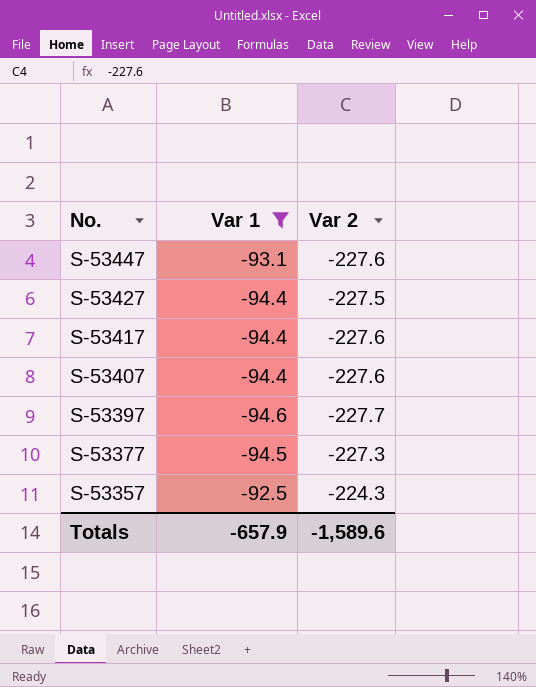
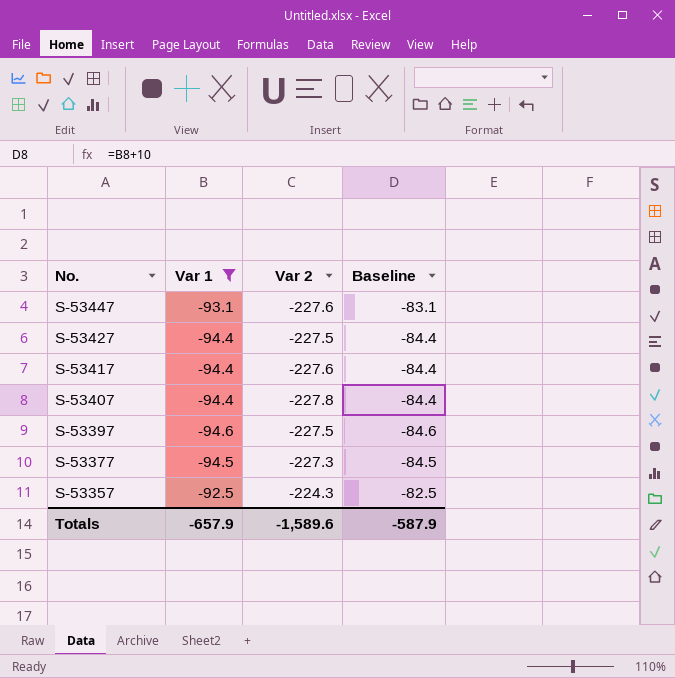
column Baseline | formula: none -> [Var 1] + 10
S-53407 | Var 2: -227.6 -> -227.8
S-53397 | Var 2: -227.7 -> -227.5

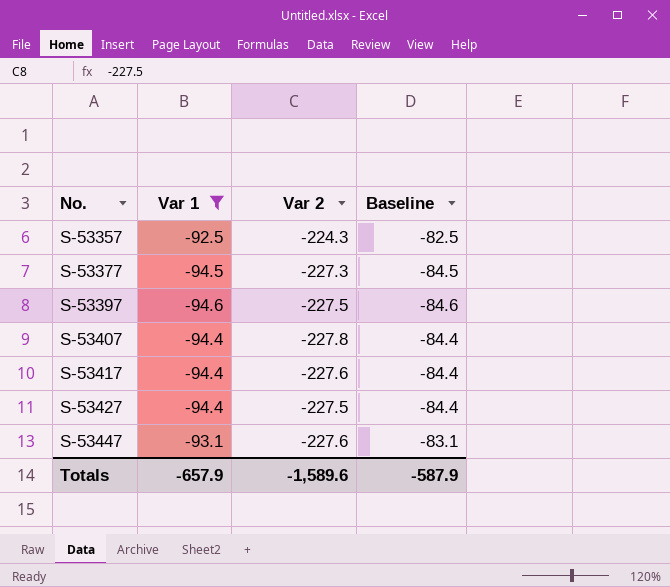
row order: No. descending -> No. ascending

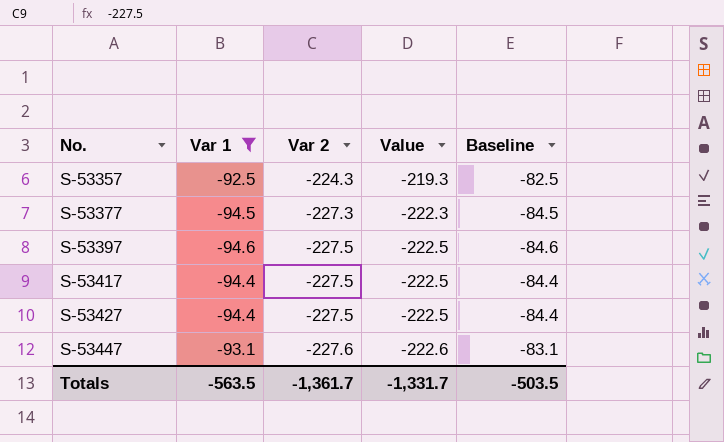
column Value | formula: none -> [Var 2] + 5
row S-53407: -94.4 | -227.8 | -84.4 -> none
S-53417 | Var 2: -227.6 -> -227.5
Totals | Var 1: -657.9 -> -563.5
Totals | Var 2: -1,589.6 -> -1,361.7
Totals | Baseline: -587.9 -> -503.5

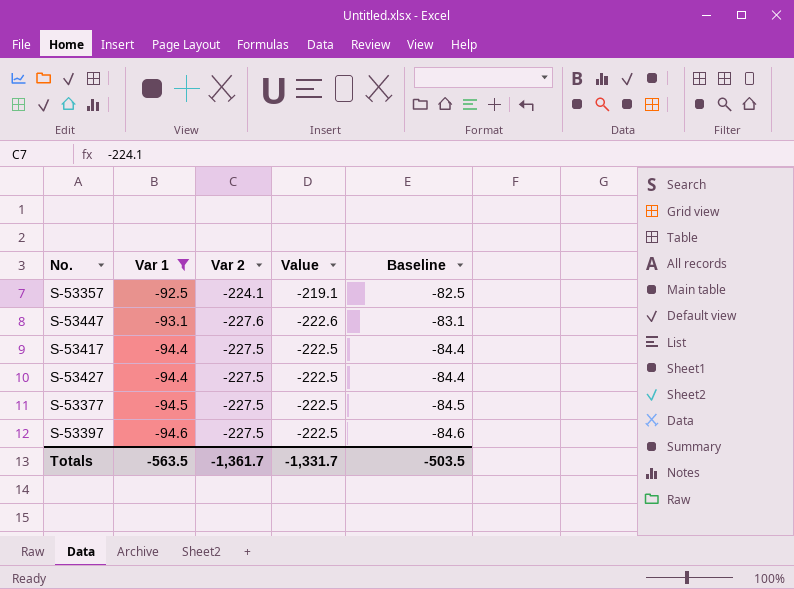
row order: No. ascending -> Var 1 descending
S-53357 | Var 2: -224.3 -> -224.1
S-53357 | Value: -219.3 -> -219.1
S-53377 | Var 2: -227.3 -> -227.5
S-53377 | Value: -222.3 -> -222.5

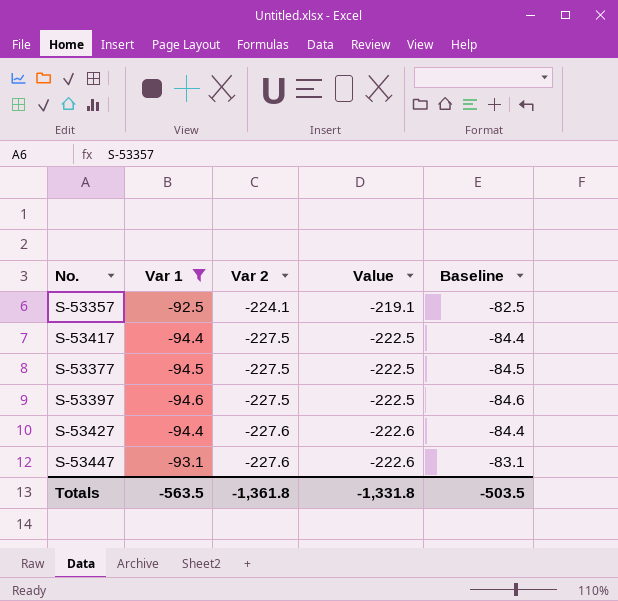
row order: Var 1 descending -> Var 2 descending
S-53427 | Var 2: -227.5 -> -227.6
S-53427 | Value: -222.5 -> -222.6
Totals | Var 2: -1,361.7 -> -1,361.8
Totals | Value: -1,331.7 -> -1,331.8

